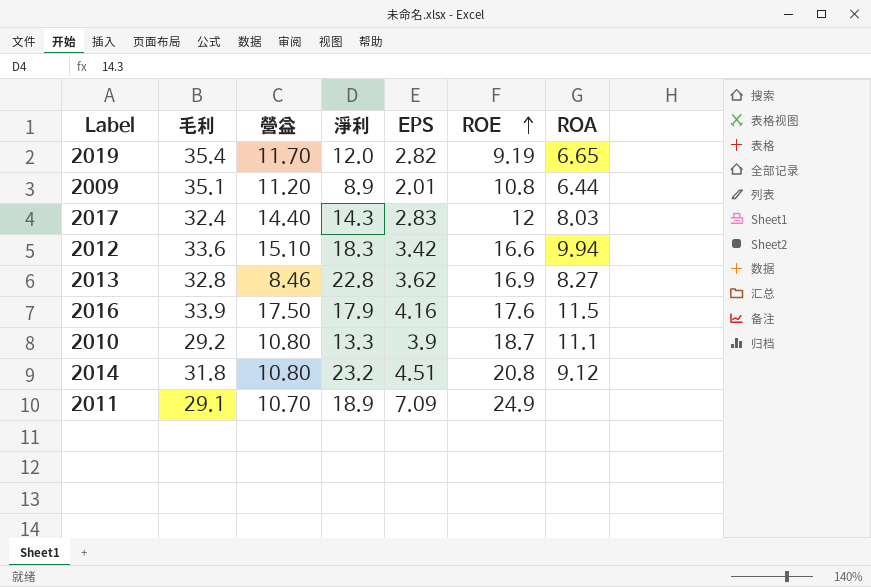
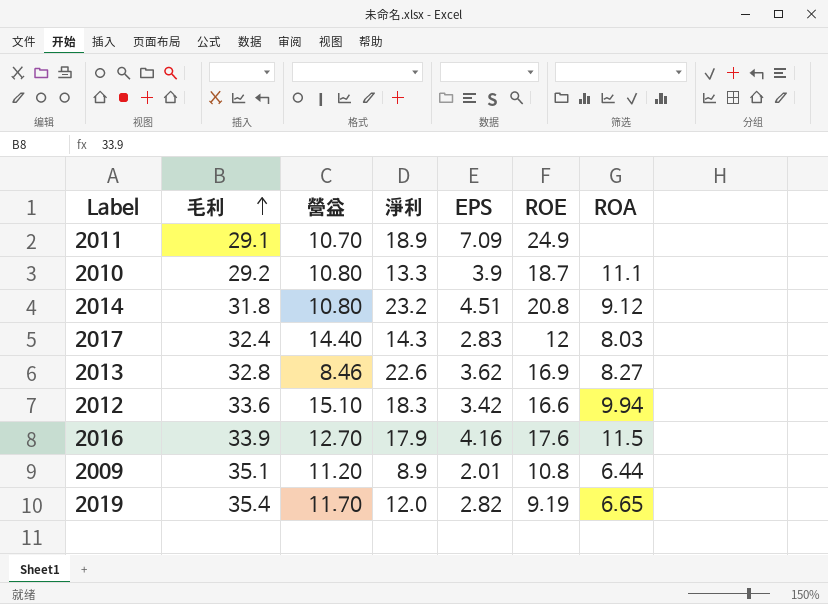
row order: ROE ascending -> 毛利 ascending
2013 | 淨利: 22.8 -> 22.6
2016 | 營益: 17.50 -> 12.70

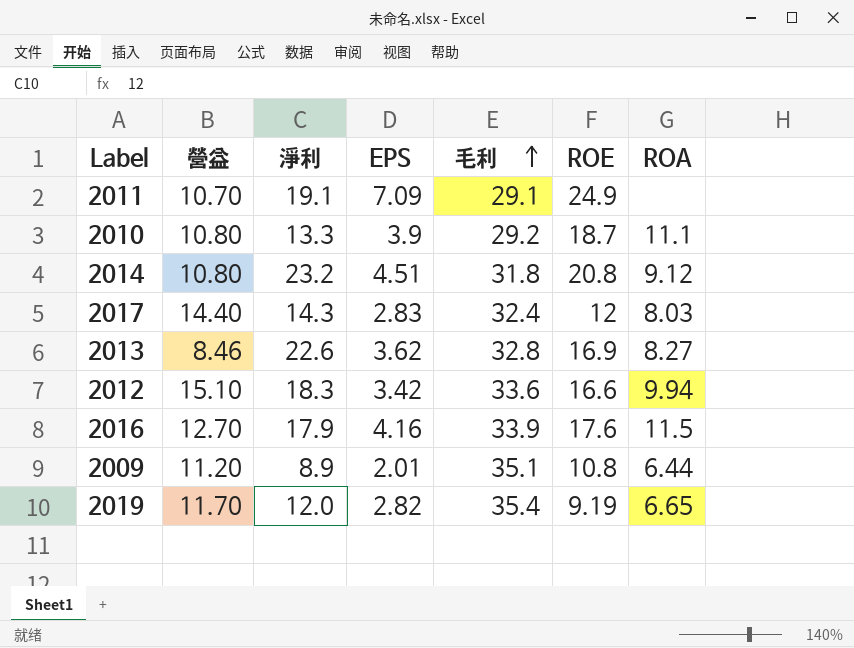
column 毛利 | position: 2 -> 5
2011 | 淨利: 18.9 -> 19.1

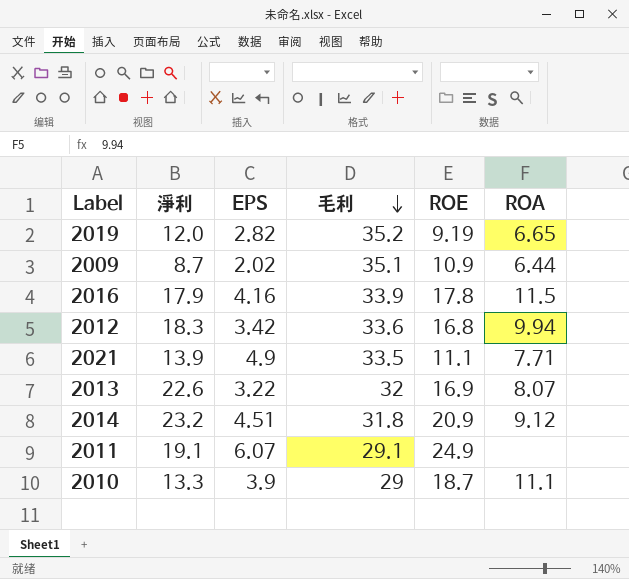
row order: 毛利 ascending -> 毛利 descending
column 營益 | position: 2 -> none
row 2017: 14.40 | 14.3 | 2.83 | 32.4 | 12 | 8.03 -> none
2019 | 毛利: 35.4 -> 35.2
2009 | 淨利: 8.9 -> 8.7
2009 | EPS: 2.01 -> 2.02
2009 | ROE: 10.8 -> 10.9
2016 | ROE: 17.6 -> 17.8
2012 | ROE: 16.6 -> 16.8
row 2021: none -> 13.9 | 4.9 | 33.5 | 11.1 | 7.71
2013 | EPS: 3.62 -> 3.22
2013 | 毛利: 32.8 -> 32
2013 | ROA: 8.27 -> 8.07
2014 | ROE: 20.8 -> 20.9
2011 | EPS: 7.09 -> 6.07
2010 | 毛利: 29.2 -> 29

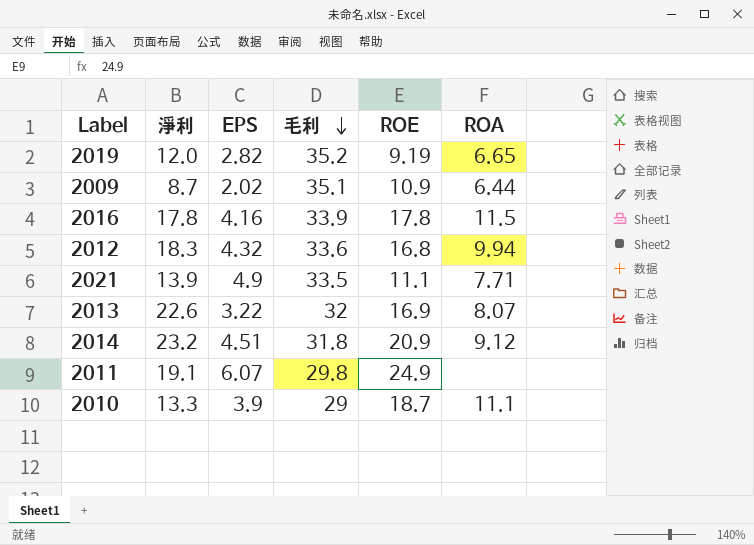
2016 | 淨利: 17.9 -> 17.8
2012 | EPS: 3.42 -> 4.32
2011 | 毛利: 29.1 -> 29.8

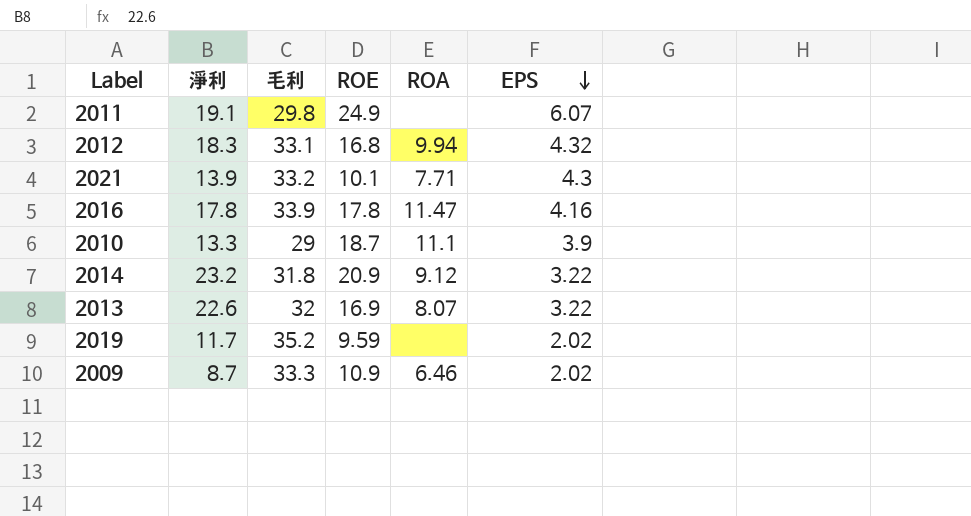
row order: 毛利 descending -> EPS descending
column EPS | position: 3 -> 6
2012 | 毛利: 33.6 -> 33.1
2021 | 毛利: 33.5 -> 33.2
2021 | ROE: 11.1 -> 10.1
2021 | EPS: 4.9 -> 4.3
2016 | ROA: 11.5 -> 11.47
2014 | EPS: 4.51 -> 3.22
2019 | 淨利: 12.0 -> 11.7
2019 | ROE: 9.19 -> 9.59
2019 | ROA: 6.65 -> none
2019 | EPS: 2.82 -> 2.02
2009 | 毛利: 35.1 -> 33.3
2009 | ROA: 6.44 -> 6.46

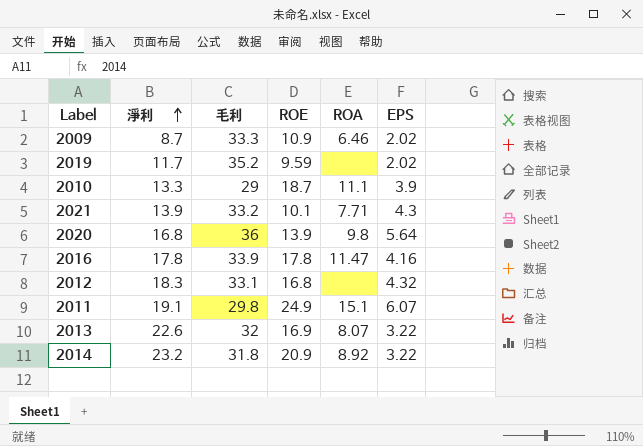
row order: EPS descending -> 淨利 ascending
row 2020: none -> 16.8 | 36 | 13.9 | 9.8 | 5.64
2012 | ROA: 9.94 -> none
2011 | ROA: none -> 15.1
2014 | ROA: 9.12 -> 8.92

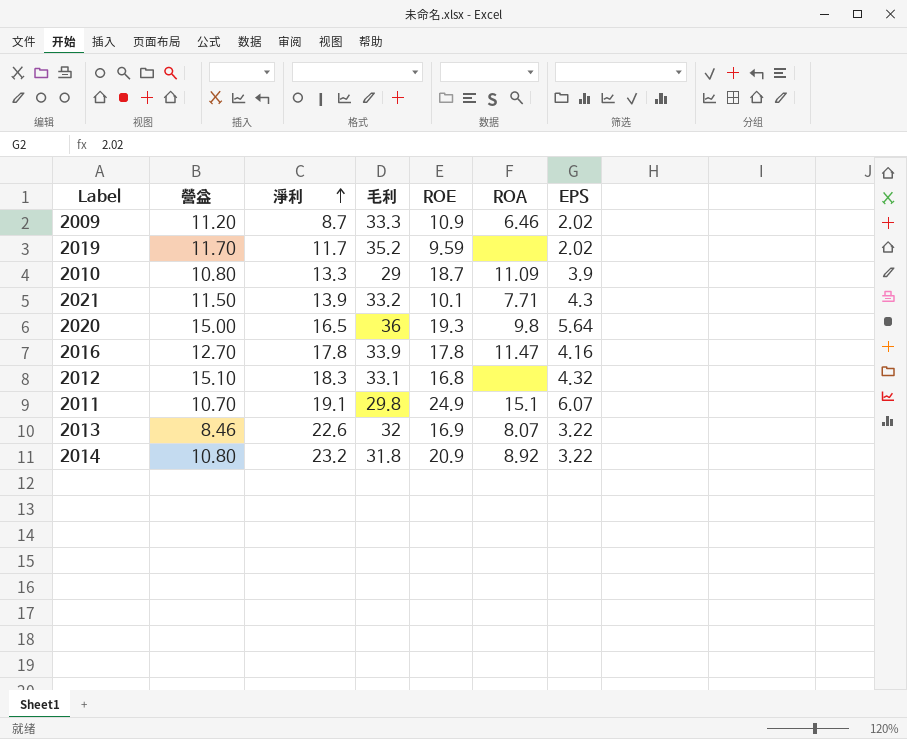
column 營益 | position: none -> 2
2010 | ROA: 11.1 -> 11.09
2020 | 淨利: 16.8 -> 16.5
2020 | ROE: 13.9 -> 19.3

